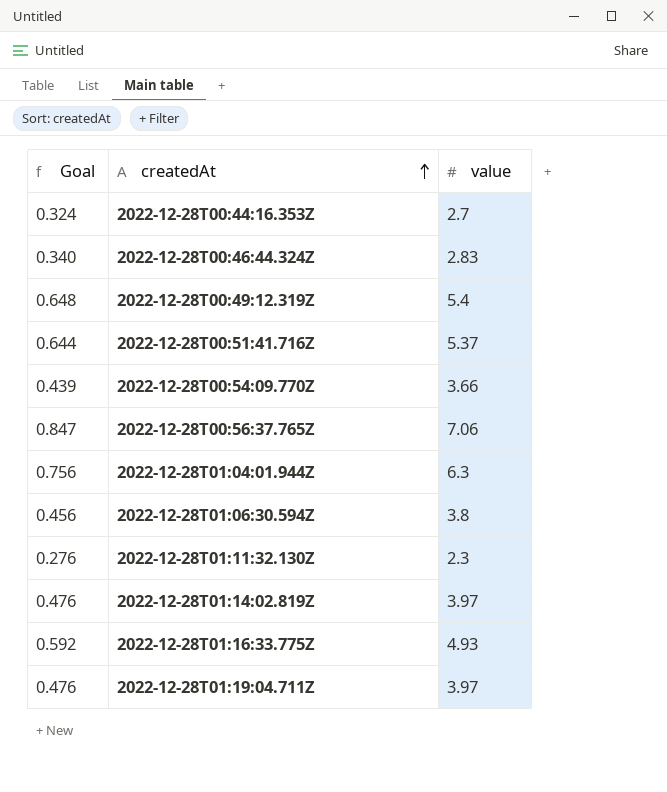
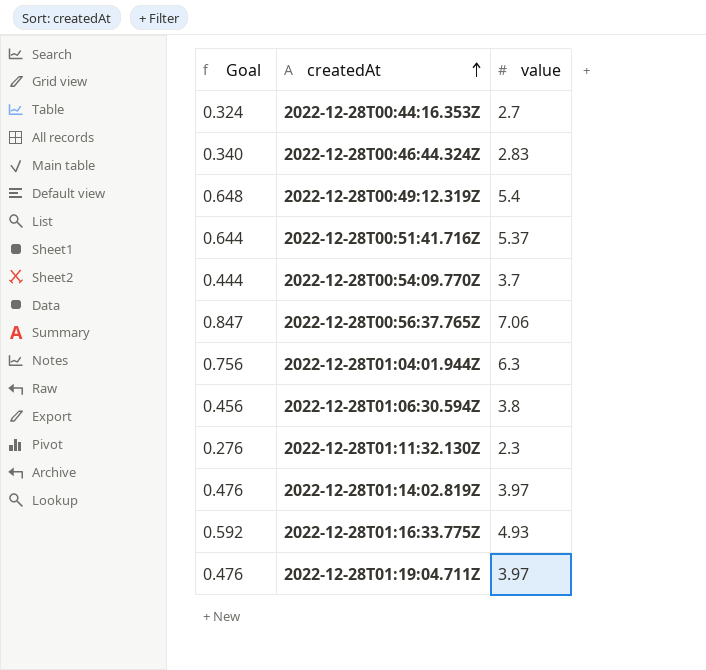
2022-12-28T00:54:09.770Z | Goal: 0.439 -> 0.444
2022-12-28T00:54:09.770Z | value: 3.66 -> 3.7

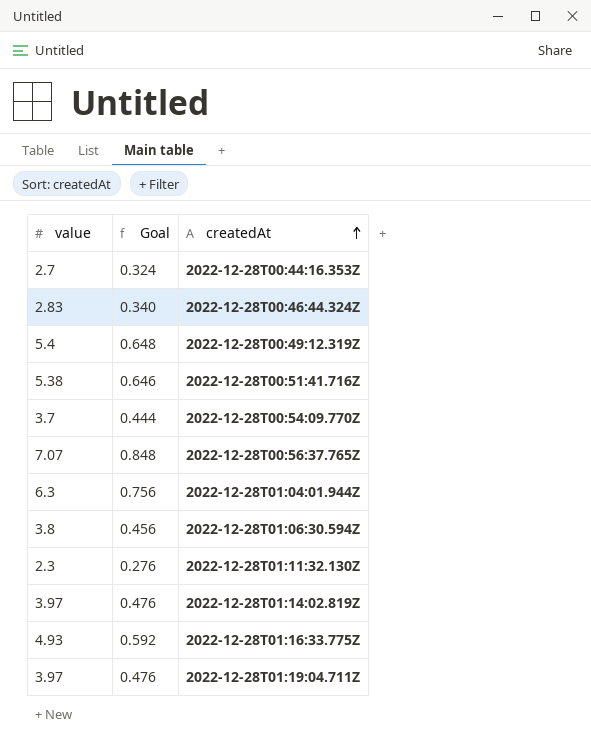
column value | position: 3 -> 1
2022-12-28T00:51:41.716Z | value: 5.37 -> 5.38
2022-12-28T00:51:41.716Z | Goal: 0.644 -> 0.646
2022-12-28T00:56:37.765Z | value: 7.06 -> 7.07
2022-12-28T00:56:37.765Z | Goal: 0.847 -> 0.848

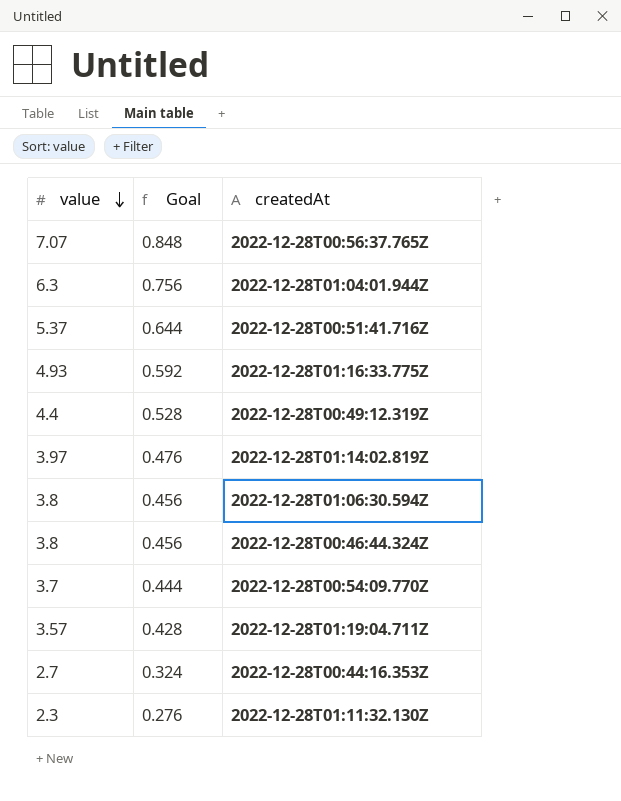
row order: createdAt ascending -> value descending
2022-12-28T00:51:41.716Z | value: 5.38 -> 5.37
2022-12-28T00:51:41.716Z | Goal: 0.646 -> 0.644
2022-12-28T00:49:12.319Z | value: 5.4 -> 4.4
2022-12-28T00:49:12.319Z | Goal: 0.648 -> 0.528
2022-12-28T00:46:44.324Z | value: 2.83 -> 3.8
2022-12-28T00:46:44.324Z | Goal: 0.340 -> 0.456
2022-12-28T01:19:04.711Z | value: 3.97 -> 3.57
2022-12-28T01:19:04.711Z | Goal: 0.476 -> 0.428

